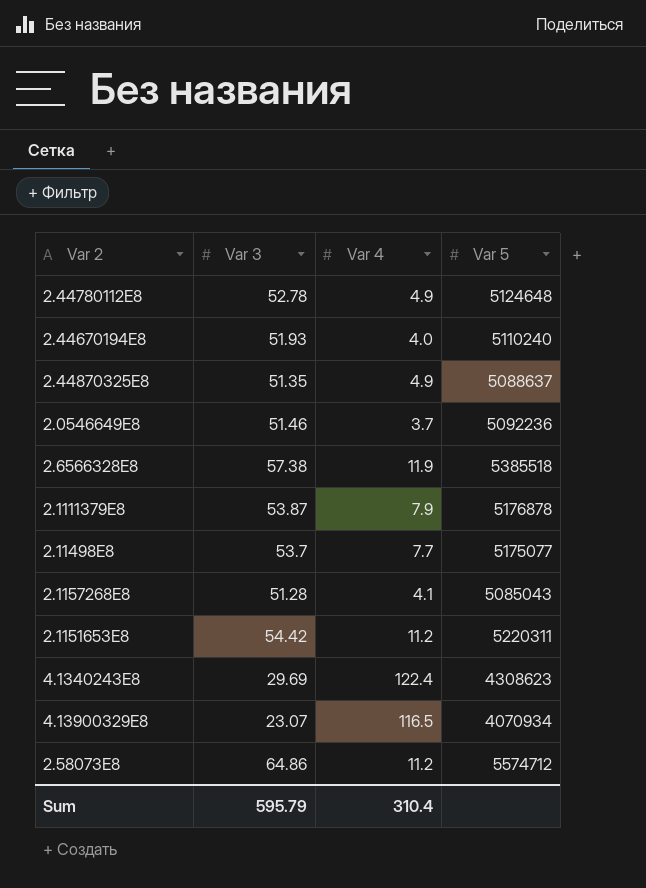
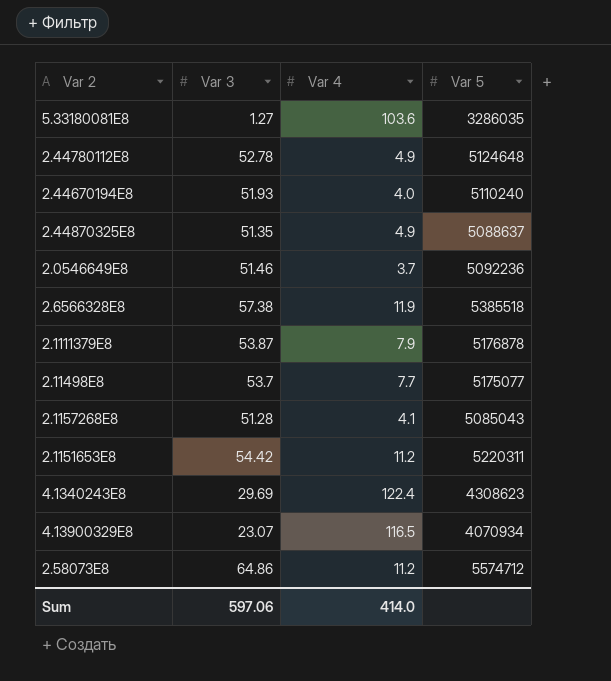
row 5.33180081E8: none -> 1.27 | 103.6 | 3286035
Sum | Var 3: 595.79 -> 597.06
Sum | Var 4: 310.4 -> 414.0

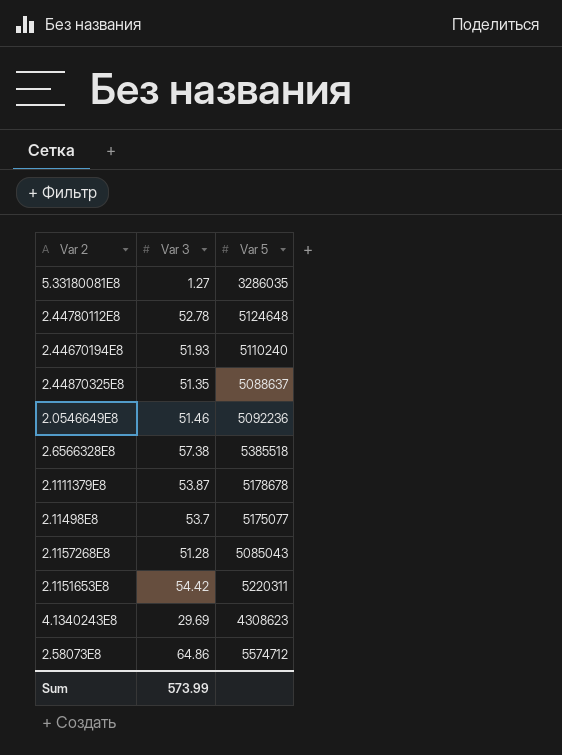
column Var 4 | position: 3 -> none
row 4.13900329E8: 23.07 | 116.5 | 4070934 -> none
2.1111379E8 | Var 5: 5176878 -> 5178678
Sum | Var 3: 597.06 -> 573.99

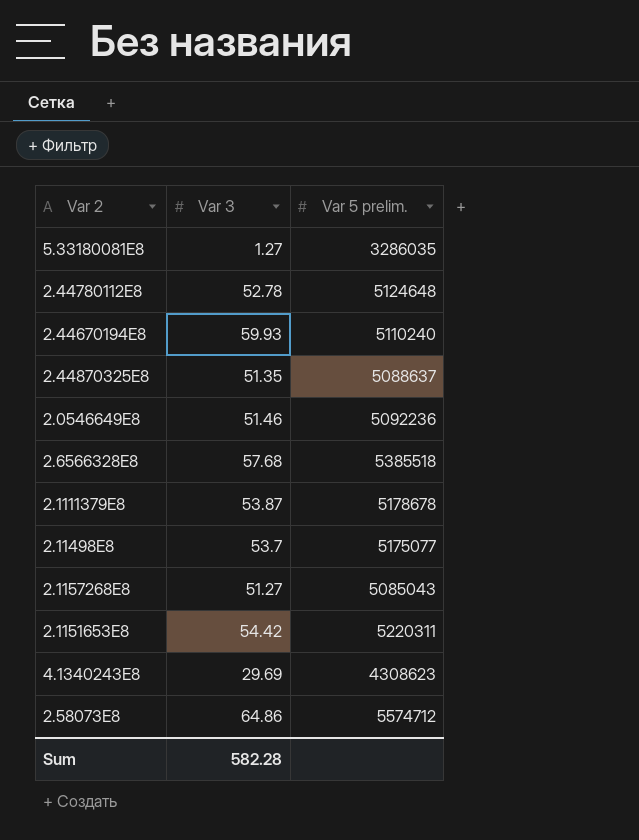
column name: Var 5 -> Var 5 prelim.
2.44670194E8 | Var 3: 51.93 -> 59.93
2.6566328E8 | Var 3: 57.38 -> 57.68
2.1157268E8 | Var 3: 51.28 -> 51.27
Sum | Var 3: 573.99 -> 582.28

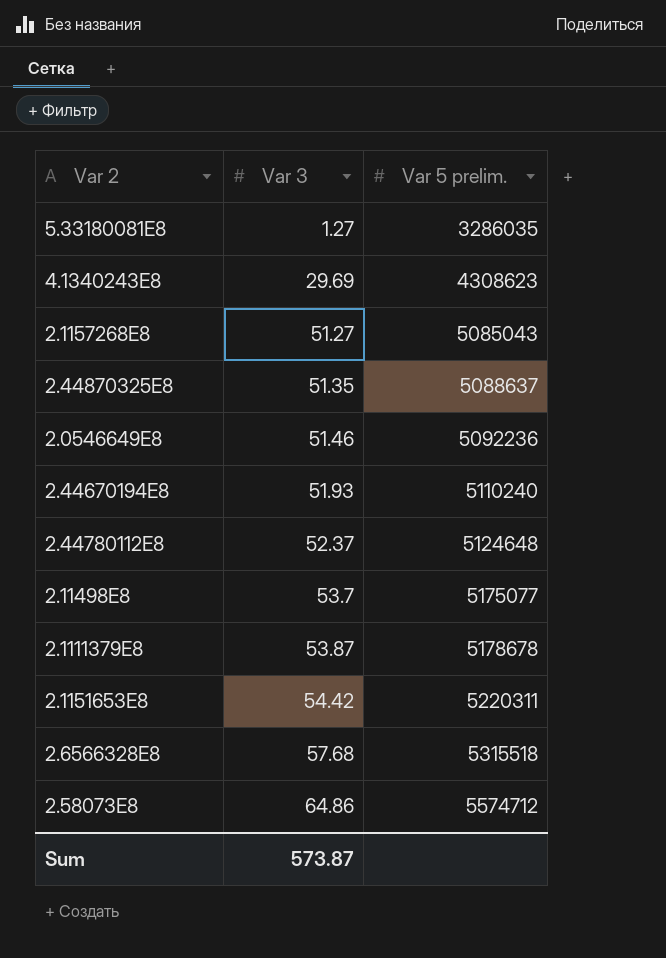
row order: none -> Var 3 ascending
2.44670194E8 | Var 3: 59.93 -> 51.93
2.44780112E8 | Var 3: 52.78 -> 52.37
2.6566328E8 | Var 5 prelim.: 5385518 -> 5315518
Sum | Var 3: 582.28 -> 573.87

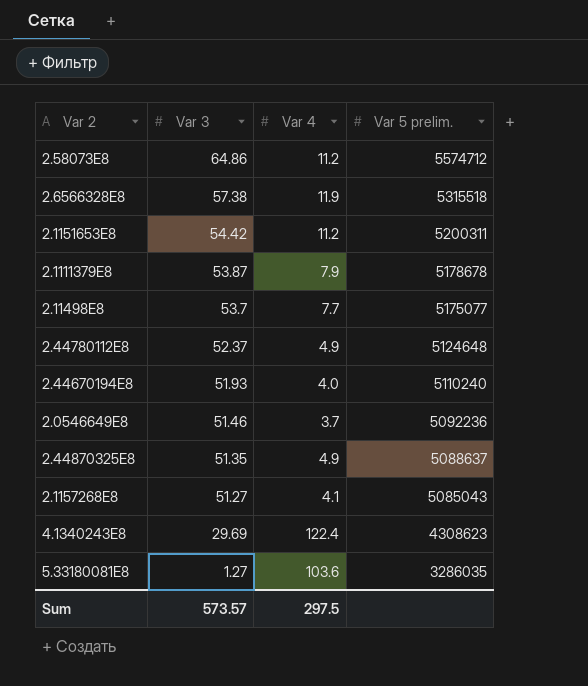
row order: Var 3 ascending -> Var 3 descending
column Var 4 | position: none -> 3
2.6566328E8 | Var 3: 57.68 -> 57.38
2.1151653E8 | Var 5 prelim.: 5220311 -> 5200311
Sum | Var 3: 573.87 -> 573.57

